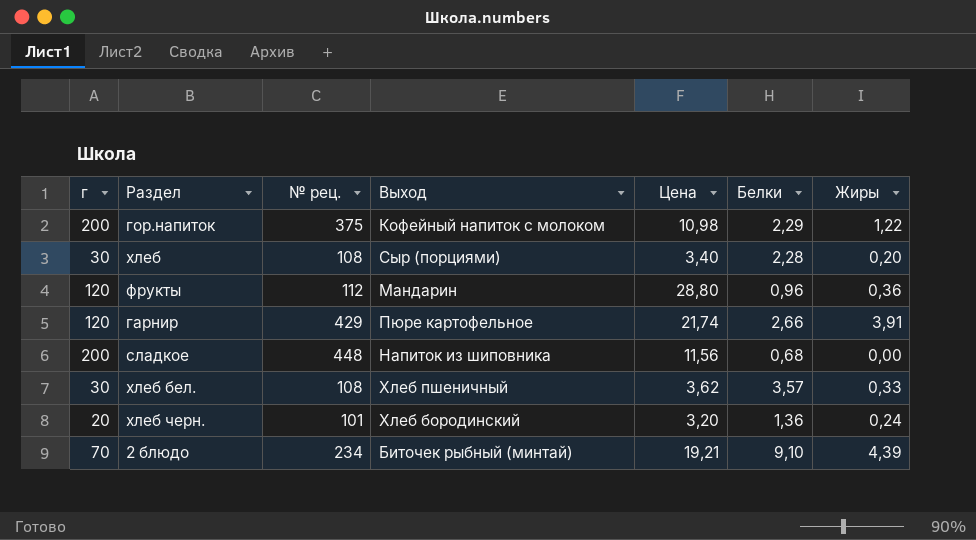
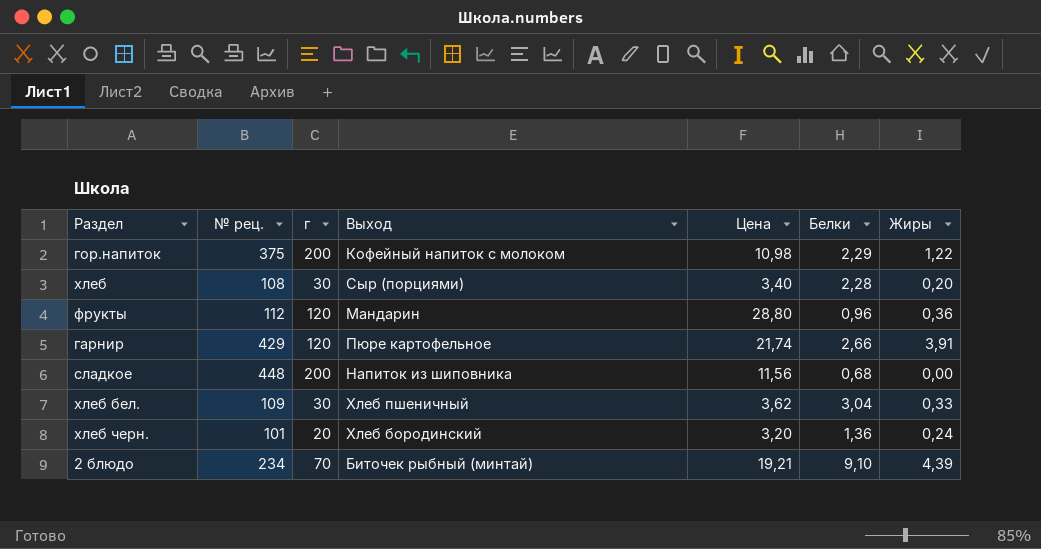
column г | position: 1 -> 3
хлеб бел. | № рец.: 108 -> 109
хлеб бел. | Белки: 3,57 -> 3,04

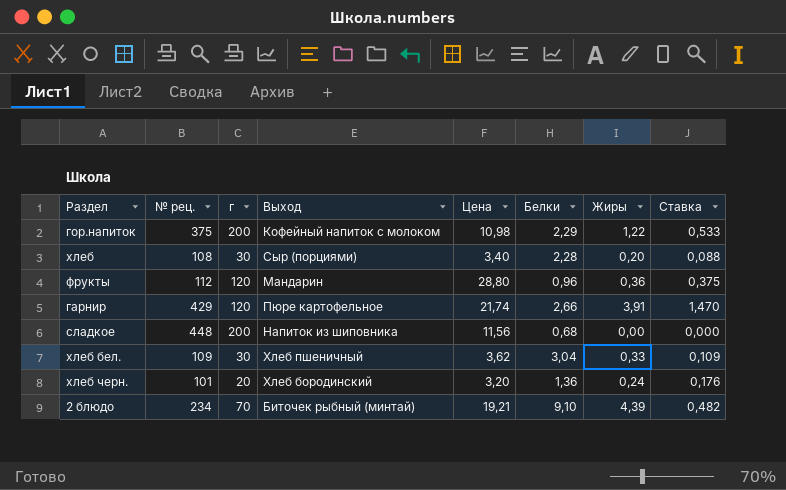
column Ставка | formula: none -> [Жиры] / [Белки]

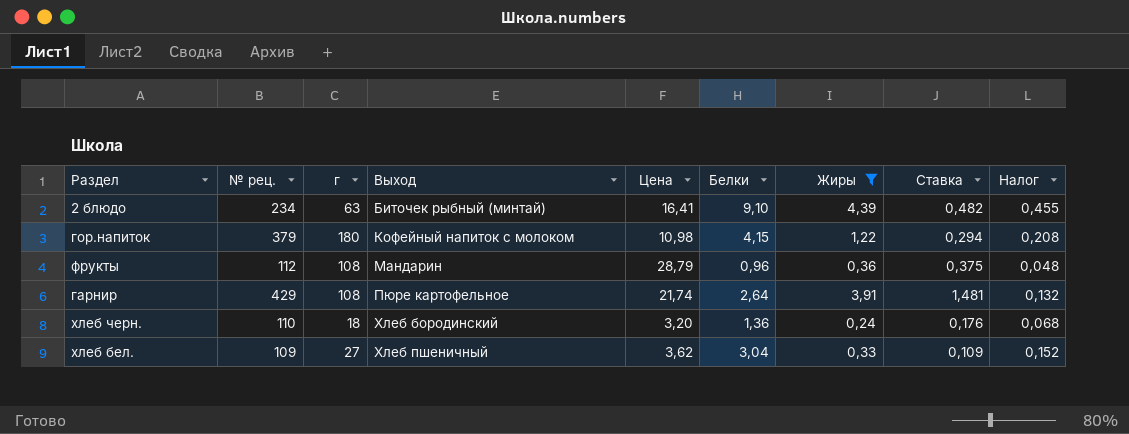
filter: none -> Жиры >= 0,24
row order: none -> Выход ascending
column Налог | formula: none -> [Белки] * 0,05
2 блюдо | г: 70 -> 63
2 блюдо | Цена: 19,21 -> 16,41
гор.напиток | № рец.: 375 -> 379
гор.напиток | г: 200 -> 180
гор.напиток | Белки: 2,29 -> 4,15
гор.напиток | Ставка: 0,533 -> 0,294
фрукты | г: 120 -> 108
фрукты | Цена: 28,80 -> 28,79
гарнир | г: 120 -> 108
гарнир | Белки: 2,66 -> 2,64
гарнир | Ставка: 1,470 -> 1,481
хлеб черн. | № рец.: 101 -> 110
хлеб черн. | г: 20 -> 18
хлеб бел. | г: 30 -> 27

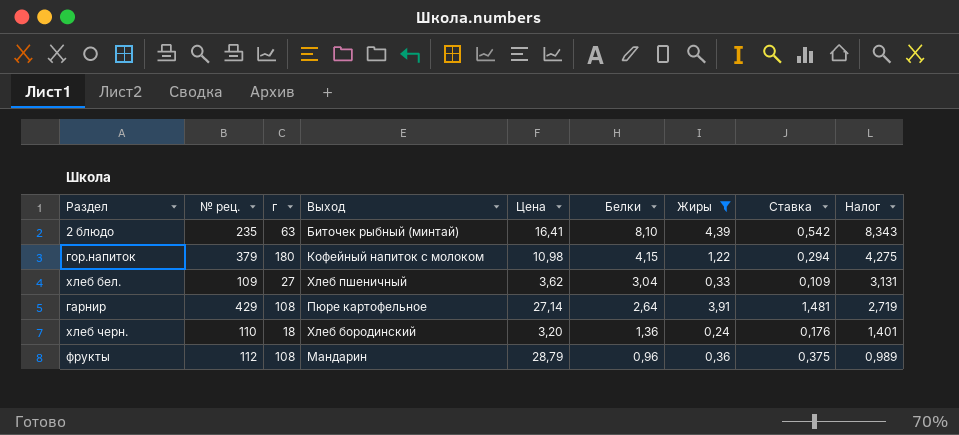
row order: Выход ascending -> Белки descending
column Налог | formula: [Белки] * 0,05 -> [Белки] * 1,03
2 блюдо | № рец.: 234 -> 235
2 блюдо | Белки: 9,10 -> 8,10
2 блюдо | Ставка: 0,482 -> 0,542
гарнир | Цена: 21,74 -> 27,14

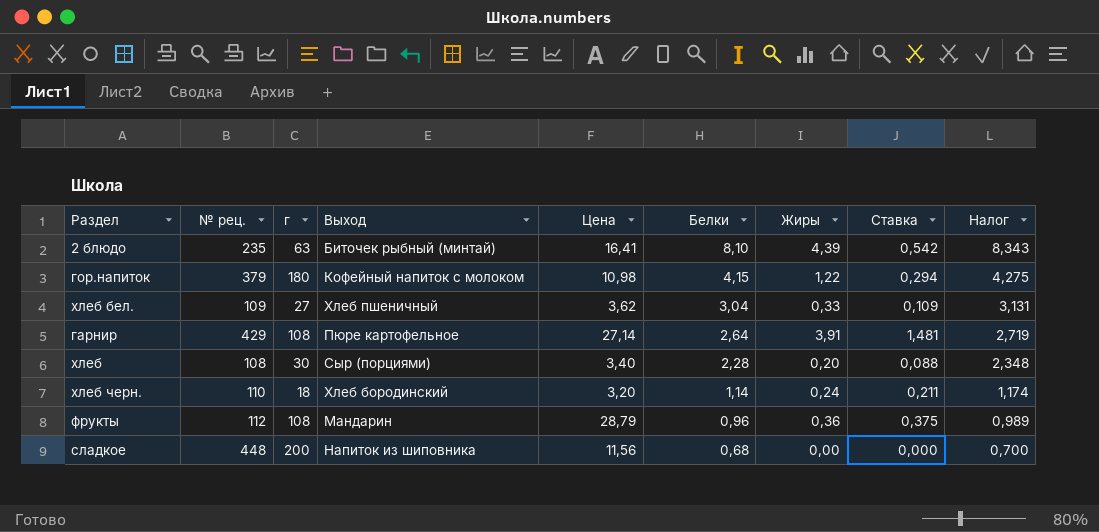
filter: Жиры >= 0,24 -> none
хлеб черн. | Белки: 1,36 -> 1,14
хлеб черн. | Ставка: 0,176 -> 0,211
хлеб черн. | Налог: 1,401 -> 1,174

